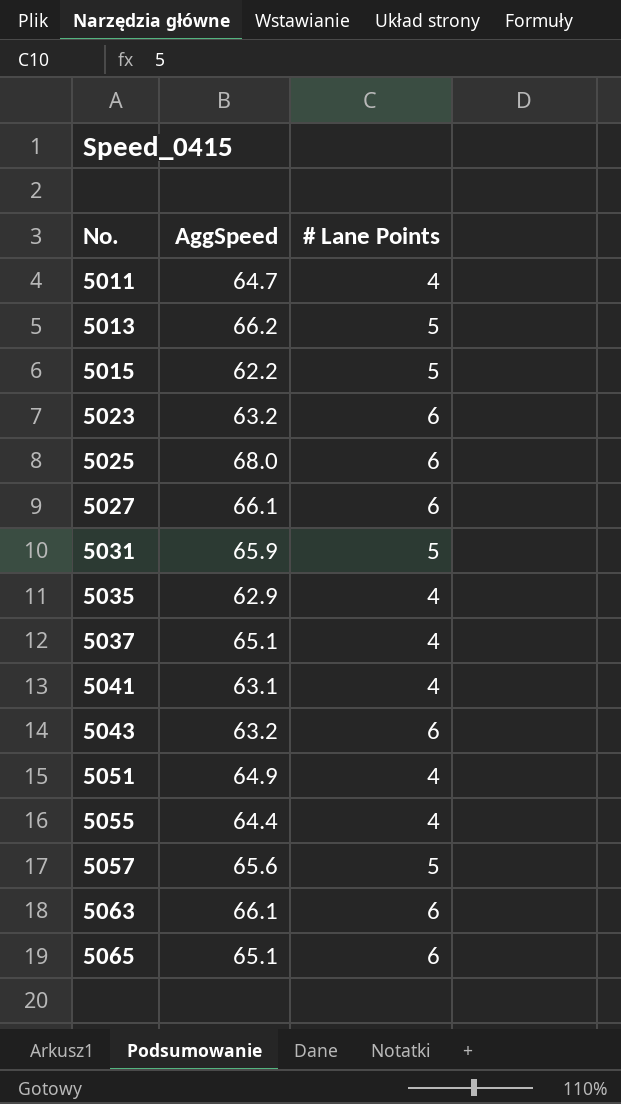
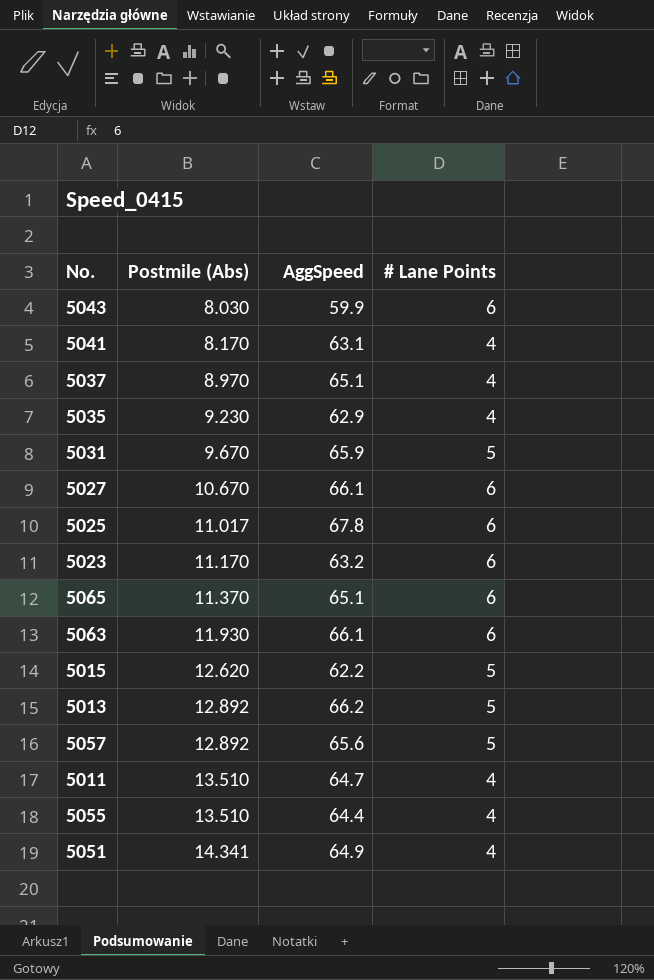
row order: No. ascending -> Postmile (Abs) ascending
column Postmile (Abs) | position: none -> 2
5043 | AggSpeed: 63.2 -> 59.9
5025 | AggSpeed: 68.0 -> 67.8

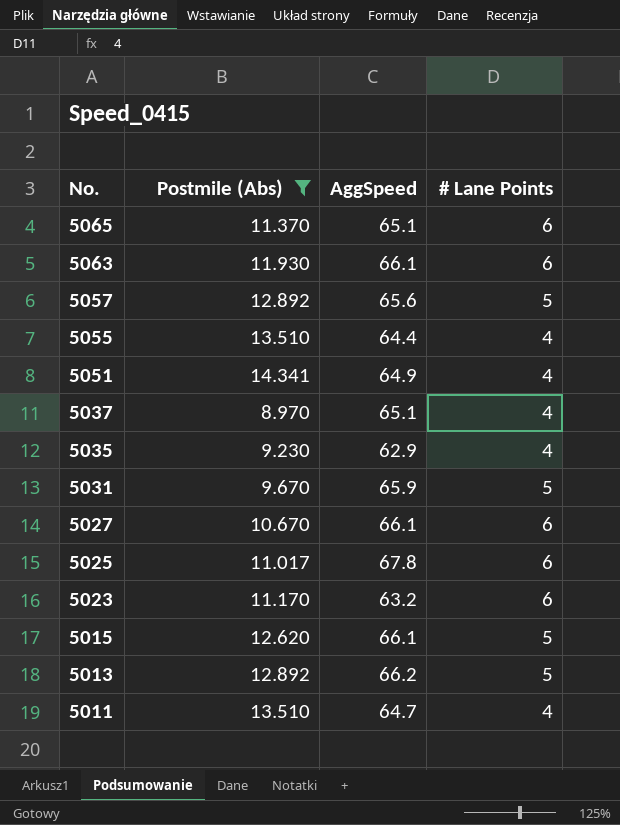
filter: none -> Postmile (Abs) >= 8.970
row order: Postmile (Abs) ascending -> No. descending
5015 | AggSpeed: 62.2 -> 66.1

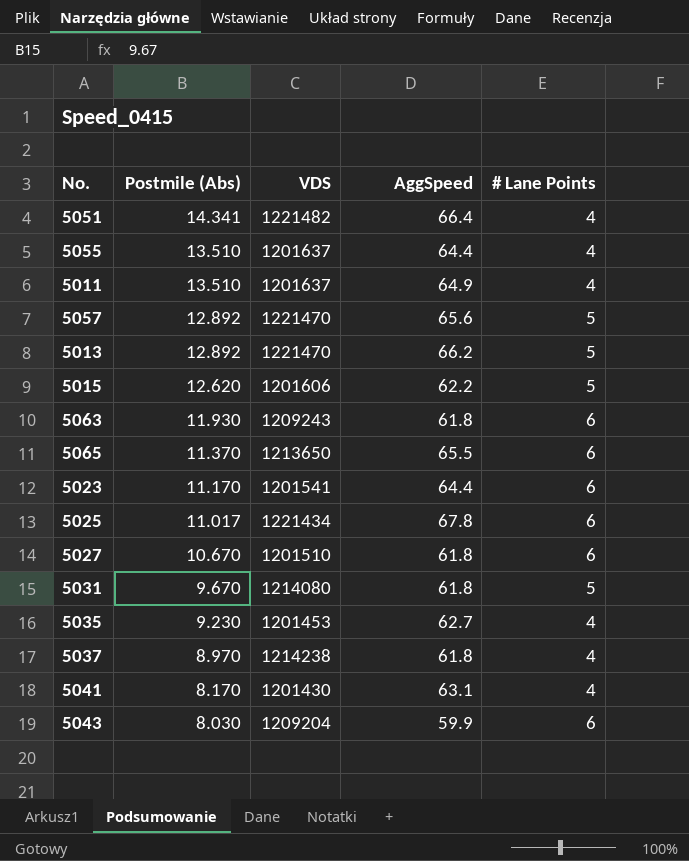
filter: Postmile (Abs) >= 8.970 -> none
row order: No. descending -> Postmile (Abs) descending
column VDS | position: none -> 3
5051 | AggSpeed: 64.9 -> 66.4
5011 | AggSpeed: 64.7 -> 64.9
5015 | AggSpeed: 66.1 -> 62.2
5063 | AggSpeed: 66.1 -> 61.8
5065 | AggSpeed: 65.1 -> 65.5
5023 | AggSpeed: 63.2 -> 64.4
5027 | AggSpeed: 66.1 -> 61.8
5031 | AggSpeed: 65.9 -> 61.8
5035 | AggSpeed: 62.9 -> 62.7
5037 | AggSpeed: 65.1 -> 61.8

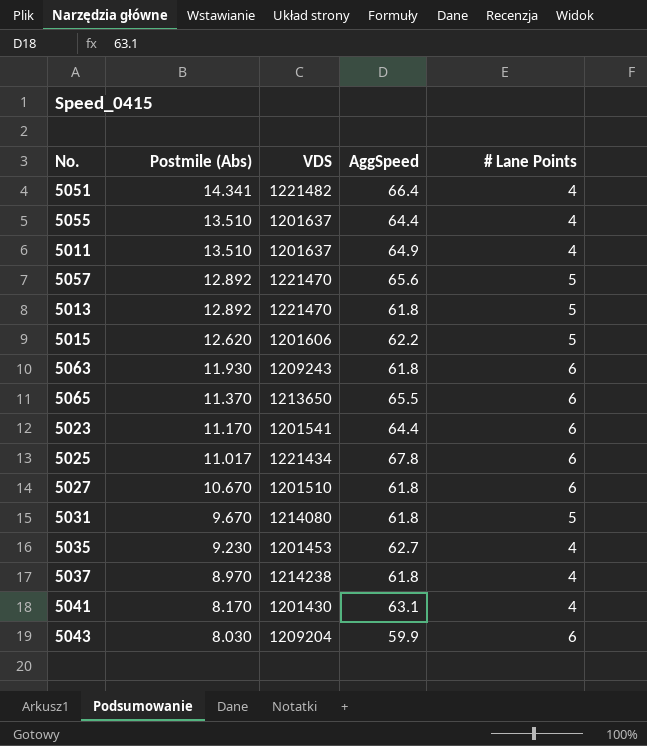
5013 | AggSpeed: 66.2 -> 61.8

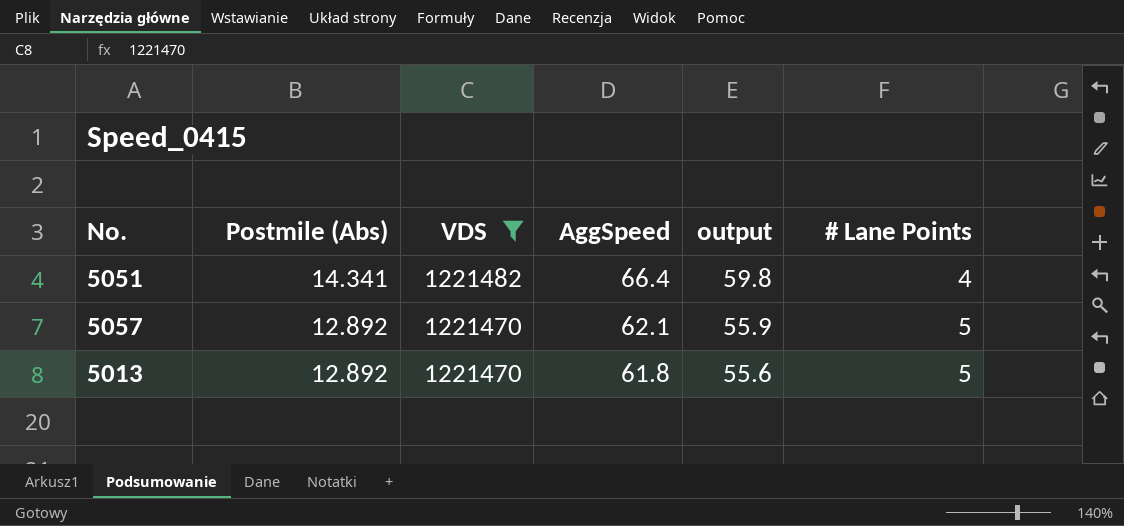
filter: none -> VDS >= 1221470
column output | formula: none -> [AggSpeed] * 0.9
5057 | AggSpeed: 65.6 -> 62.1

